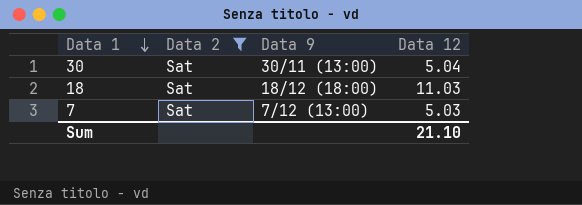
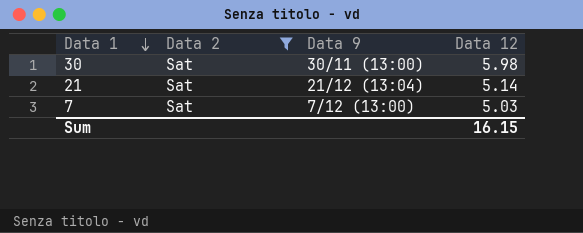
row 18: Sat | 18/12 (18:00) | 11.03 -> none
30 | Data 12: 5.04 -> 5.98
row 21: none -> Sat | 21/12 (13:04) | 5.14
Sum | Data 12: 21.10 -> 16.15

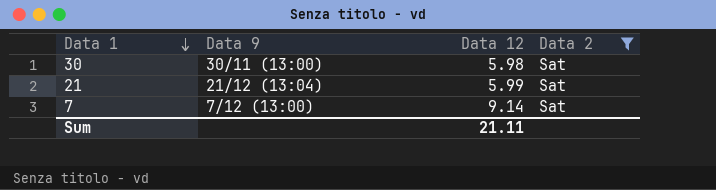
column Data 2 | position: 2 -> 4
21 | Data 12: 5.14 -> 5.99
7 | Data 12: 5.03 -> 9.14
Sum | Data 12: 16.15 -> 21.11

